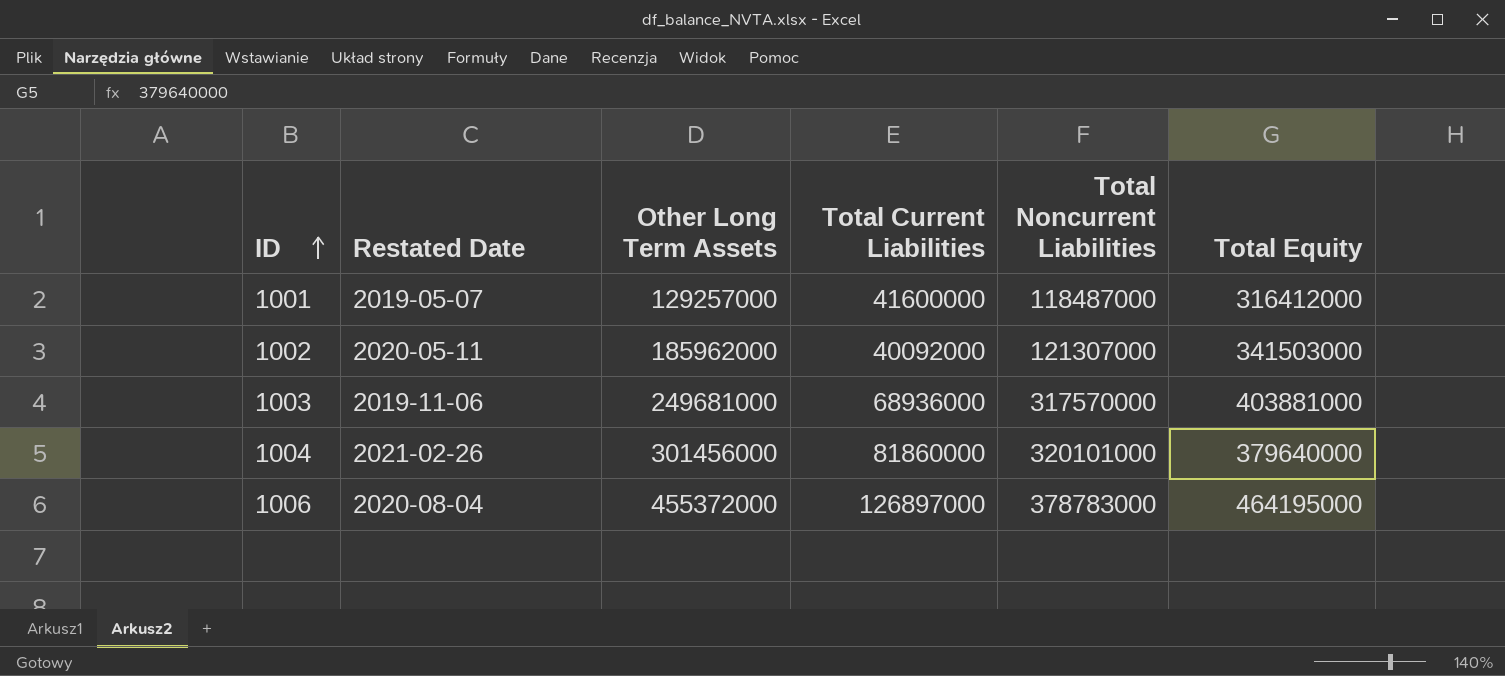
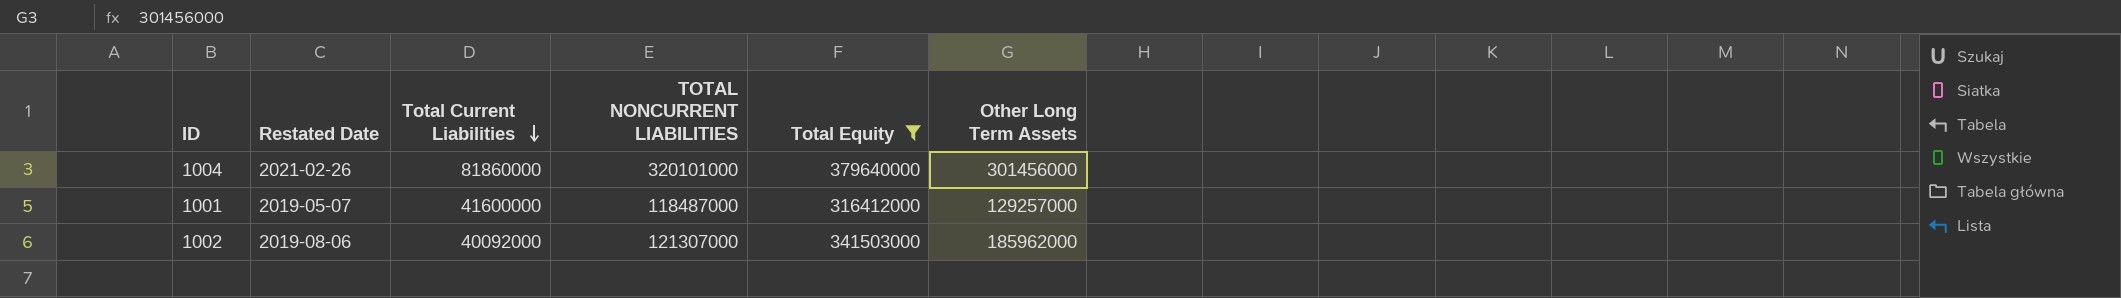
filter: none -> Total Equity <= 379640000
row order: ID ascending -> Total Current Liabilities descending
column name: Total Noncurrent Liabilities -> TOTAL NONCURRENT LIABILITIES
column Other Long Term Assets | position: 3 -> 6
1002 | Restated Date: 2020-05-11 -> 2019-08-06

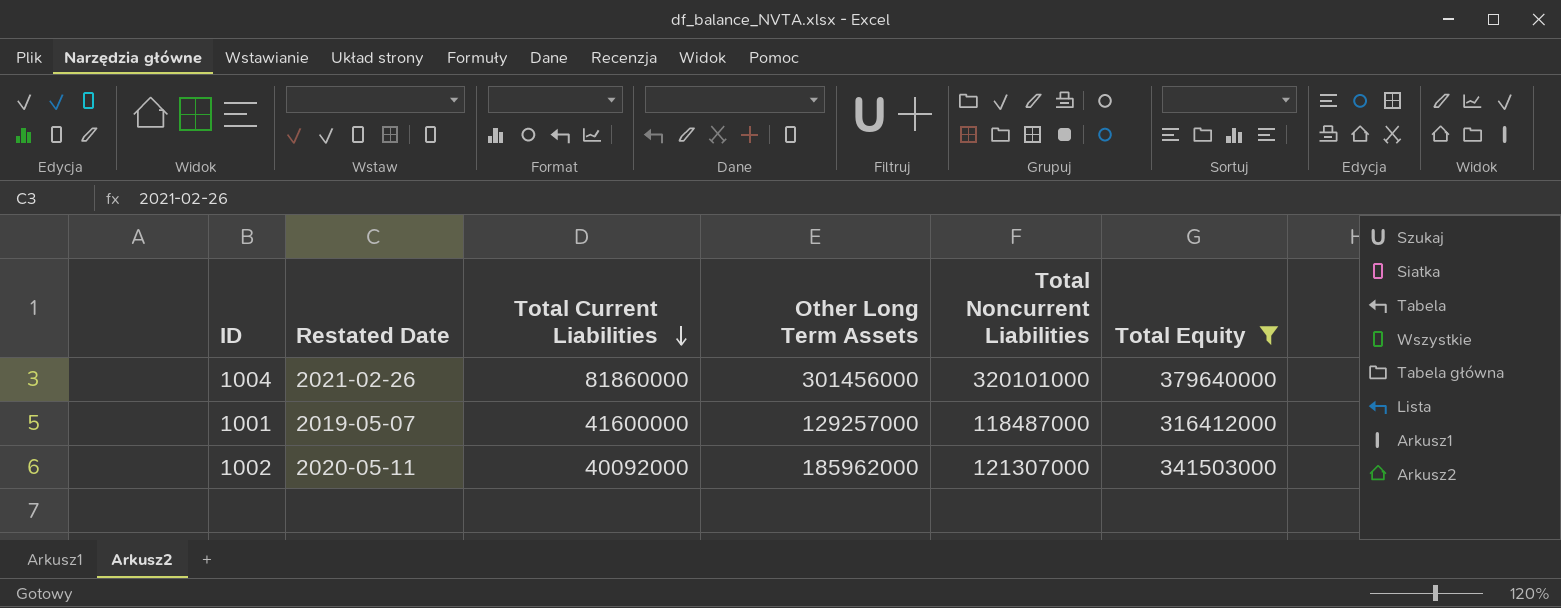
column Other Long Term Assets | position: 6 -> 4
column name: TOTAL NONCURRENT LIABILITIES -> Total Noncurrent Liabilities
1002 | Restated Date: 2019-08-06 -> 2020-05-11

